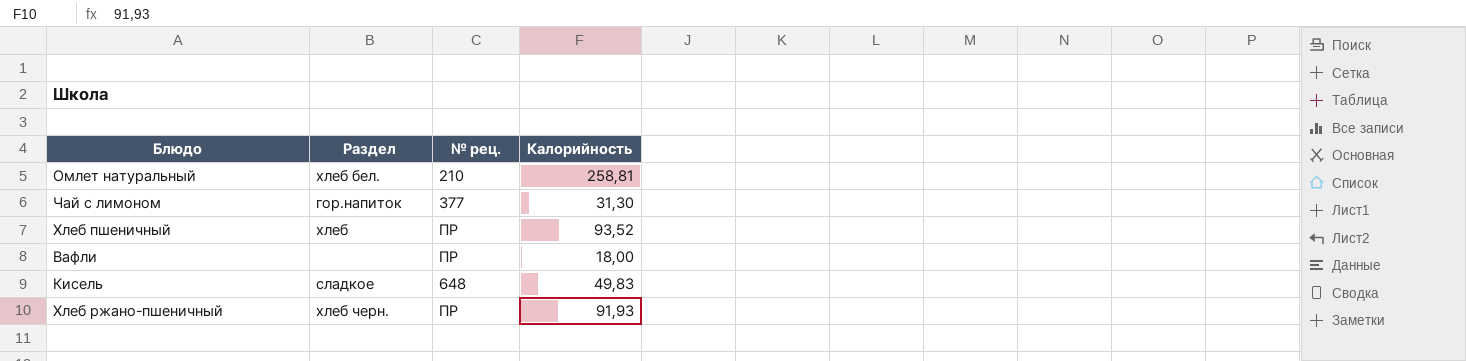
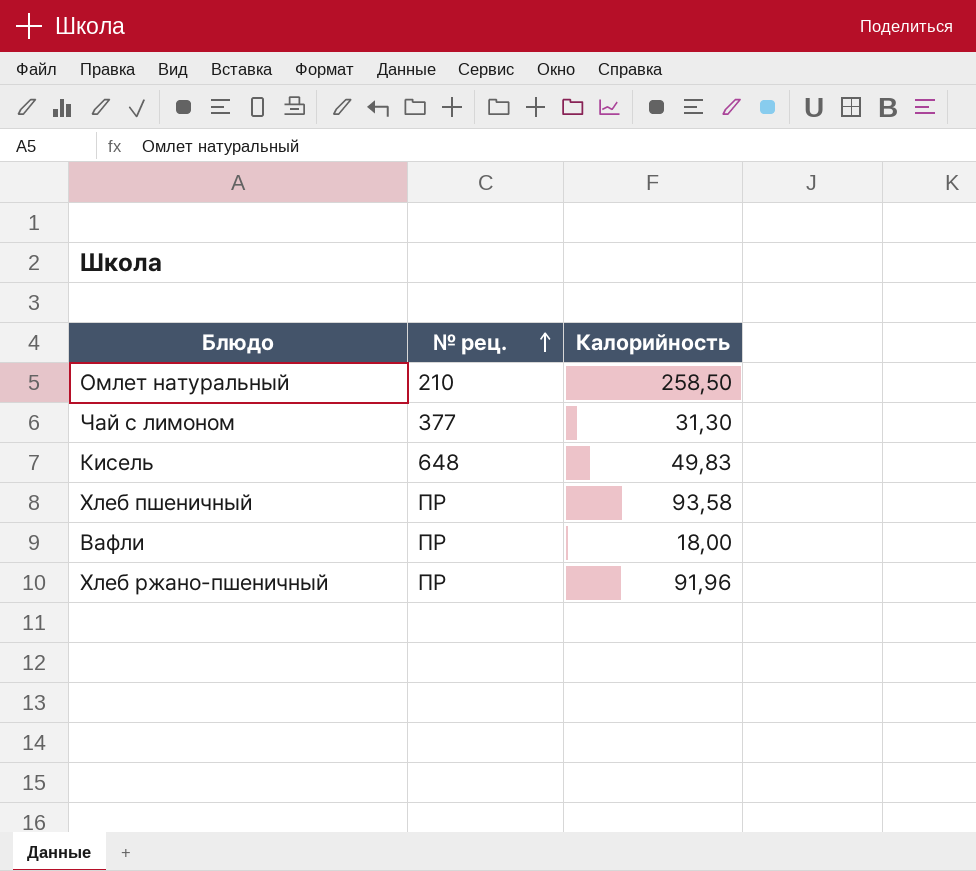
row order: none -> № рец. ascending
column Раздел | position: 2 -> none
Омлет натуральный | Калорийность: 258,81 -> 258,50
Хлеб пшеничный | Калорийность: 93,52 -> 93,58
Хлеб ржано-пшеничный | Калорийность: 91,93 -> 91,96

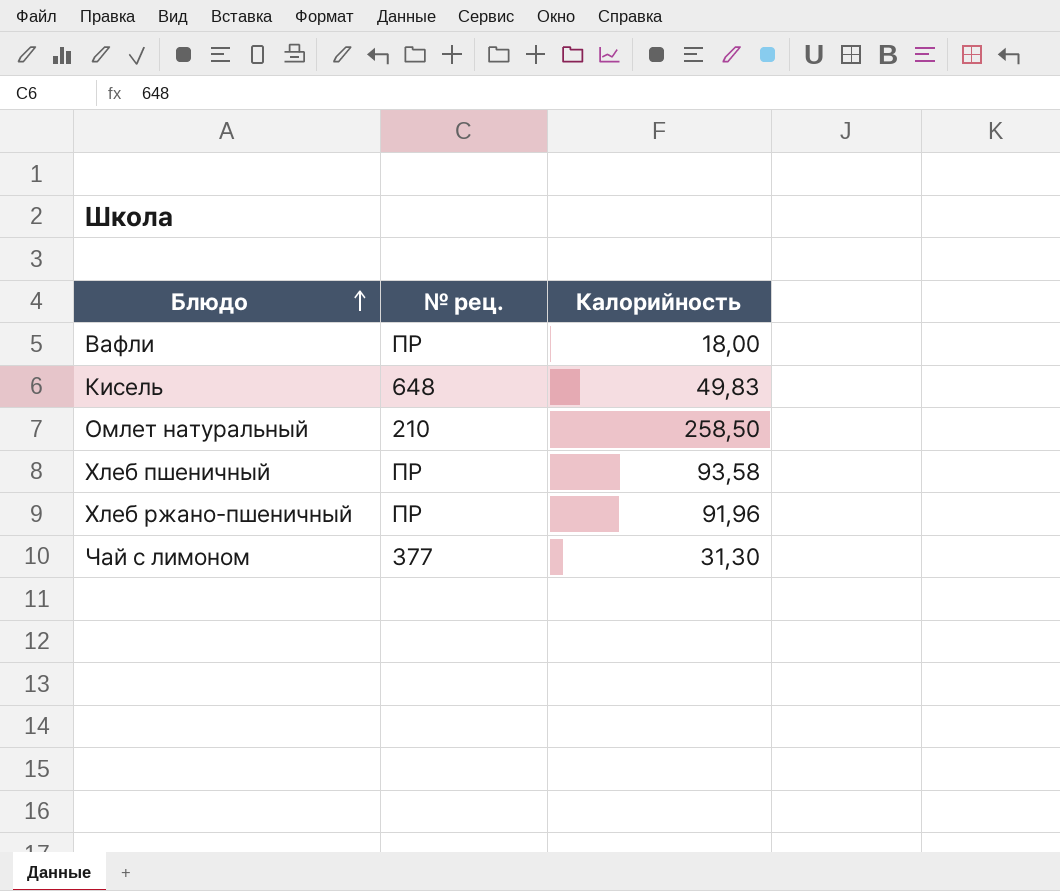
row order: № рец. ascending -> Блюдо ascending

